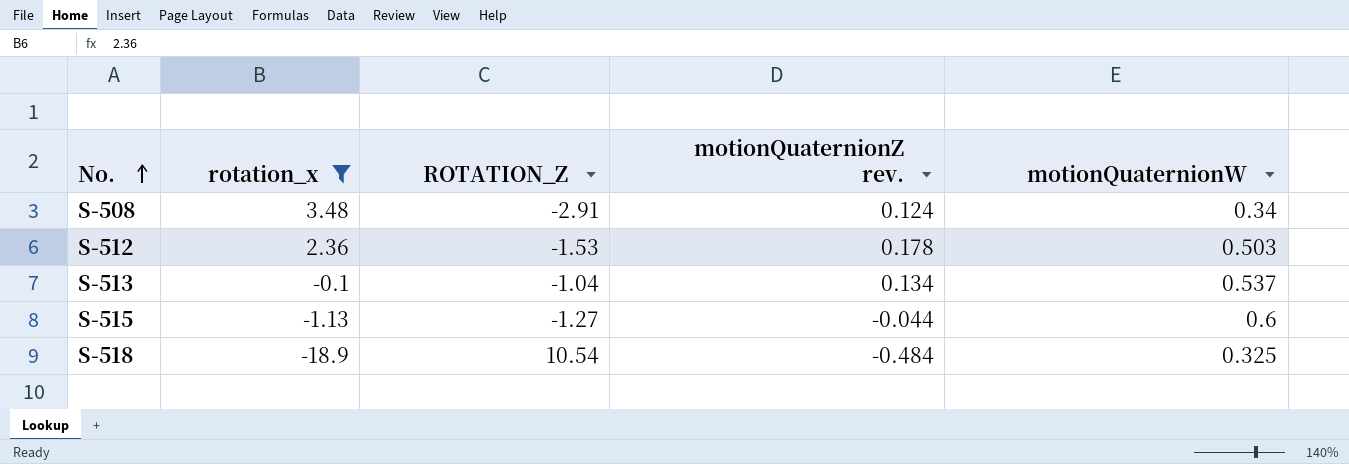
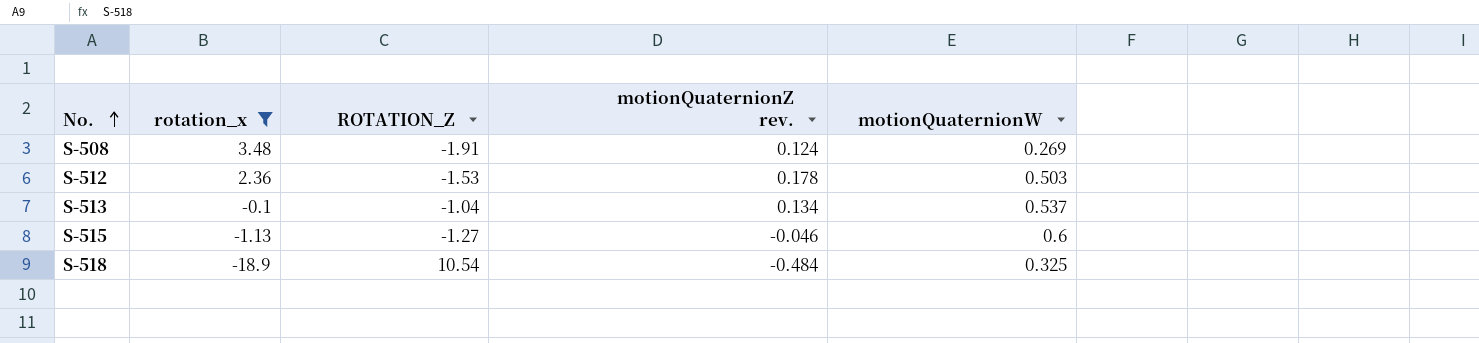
S-508 | ROTATION_Z: -2.91 -> -1.91
S-508 | motionQuaternionW: 0.34 -> 0.269
S-515 | motionQuaternionZ rev.: -0.044 -> -0.046

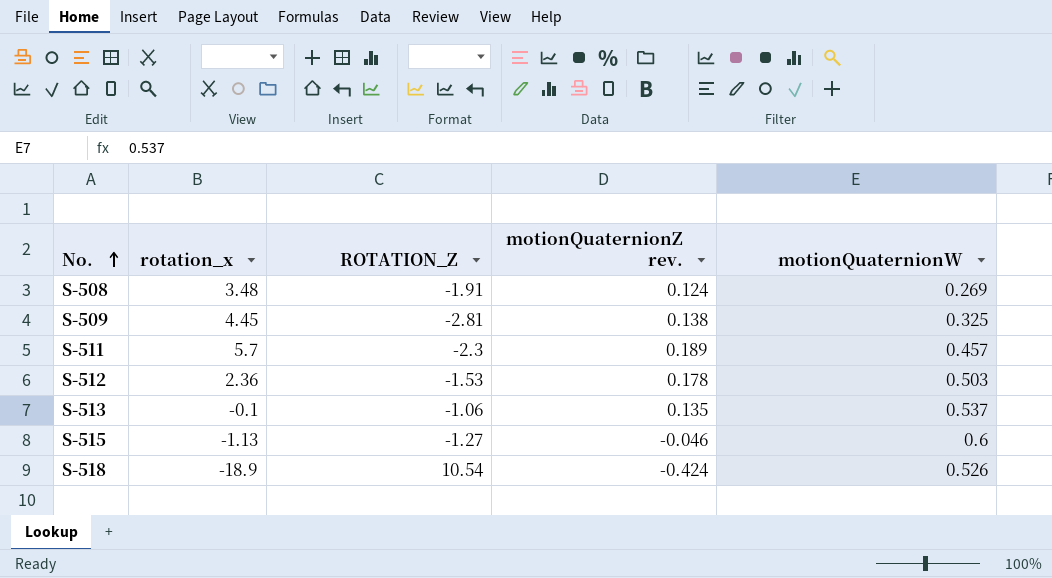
filter: rotation_x <= 3.48 -> none
S-513 | ROTATION_Z: -1.04 -> -1.06
S-513 | motionQuaternionZ rev.: 0.134 -> 0.135
S-518 | motionQuaternionZ rev.: -0.484 -> -0.424
S-518 | motionQuaternionW: 0.325 -> 0.526

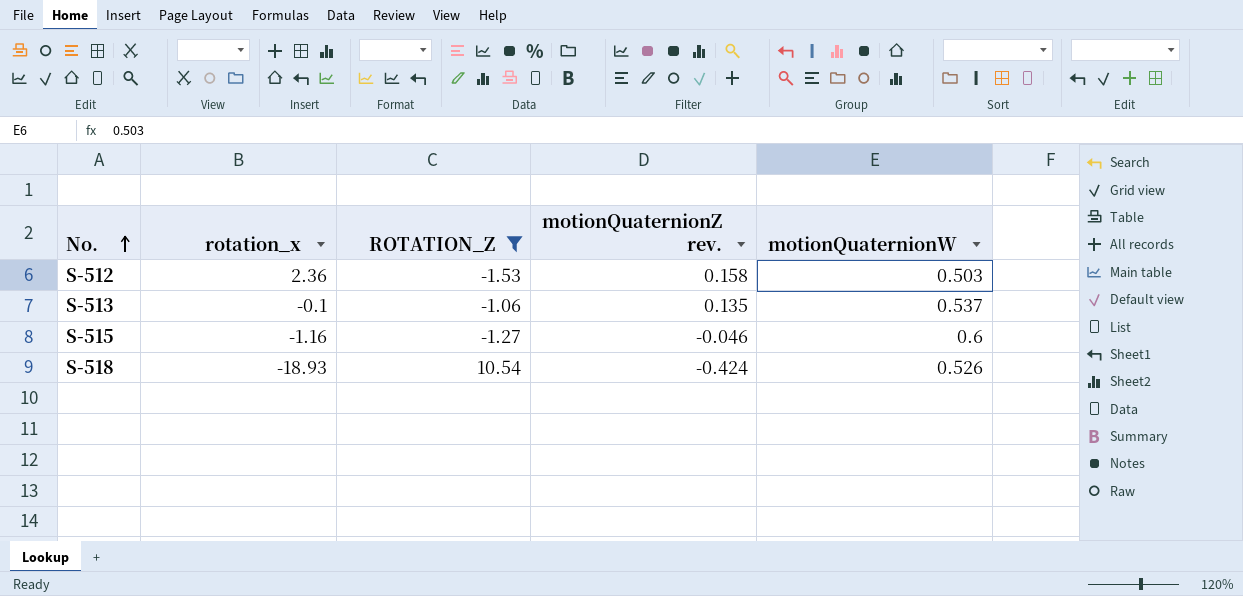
filter: none -> ROTATION_Z >= -1.53
S-512 | motionQuaternionZ rev.: 0.178 -> 0.158
S-515 | rotation_x: -1.13 -> -1.16
S-518 | rotation_x: -18.9 -> -18.93

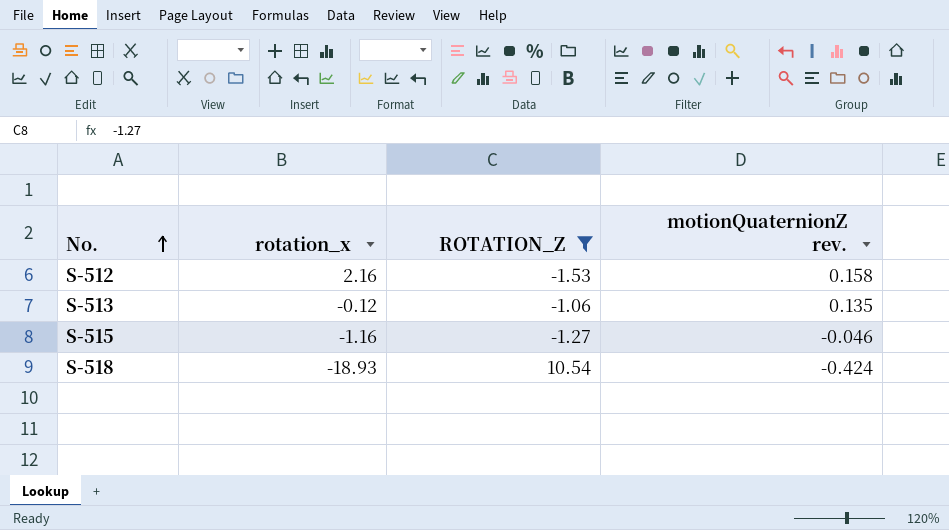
column motionQuaternionW | position: 5 -> none
S-512 | rotation_x: 2.36 -> 2.16
S-513 | rotation_x: -0.1 -> -0.12

